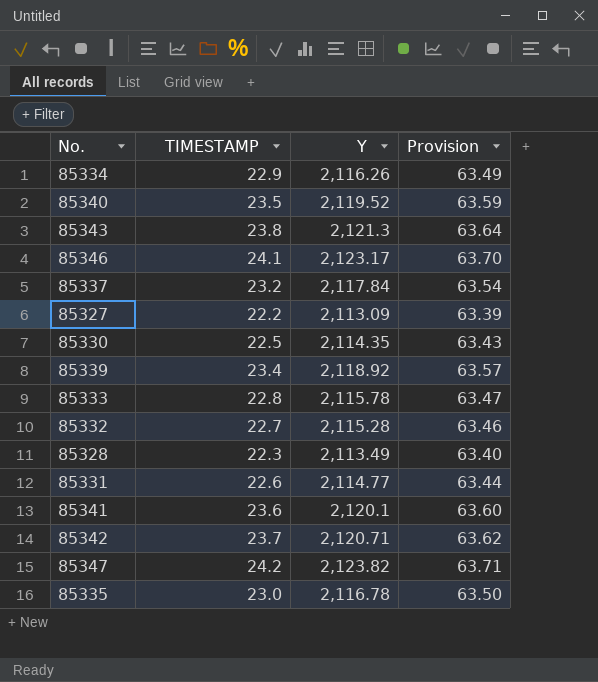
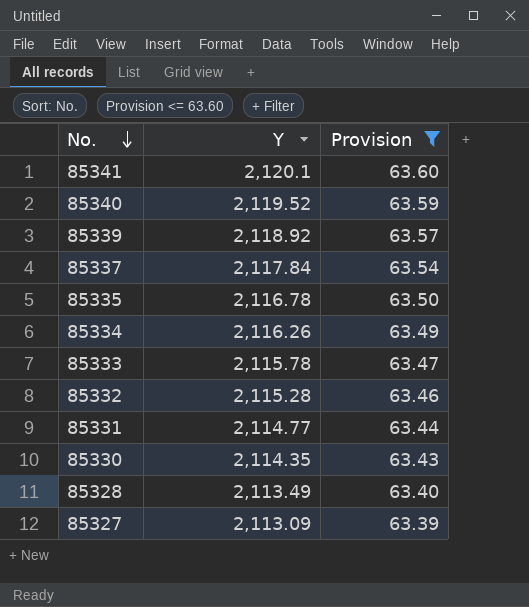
filter: none -> Provision <= 63.60
row order: none -> No. descending
column TIMESTAMP | position: 2 -> none

